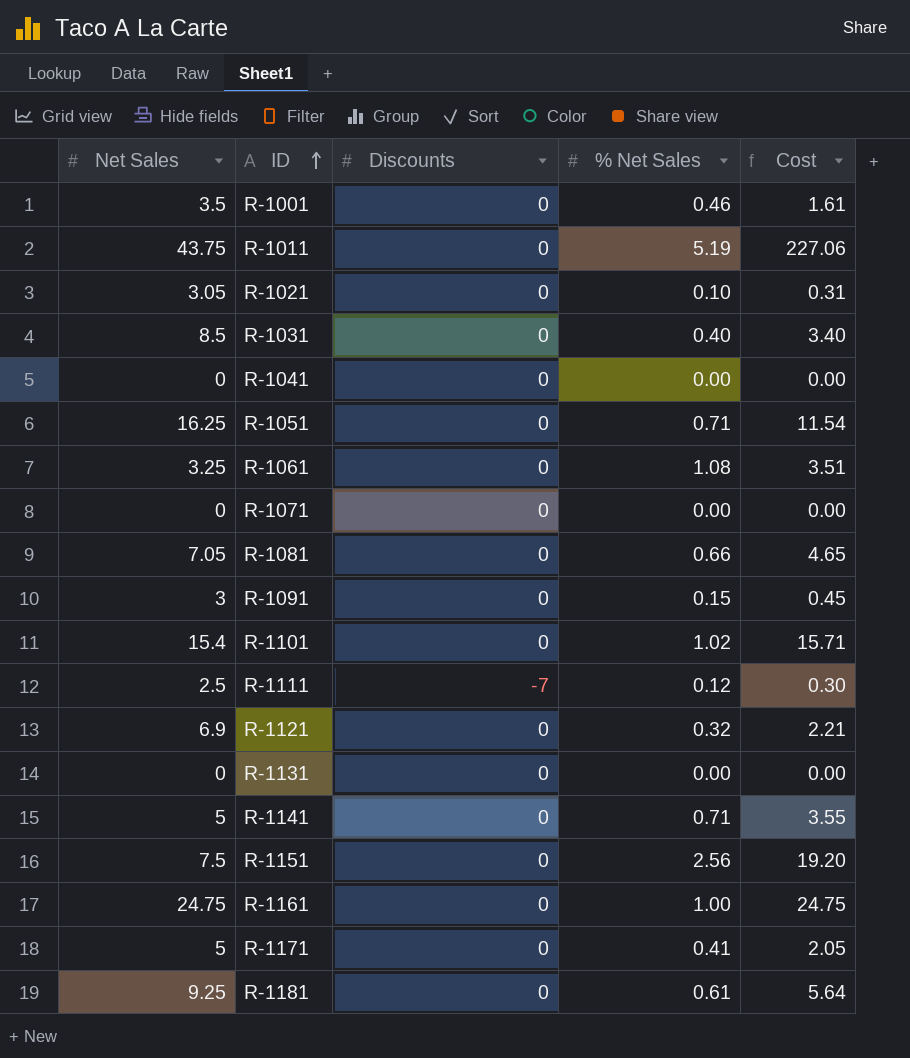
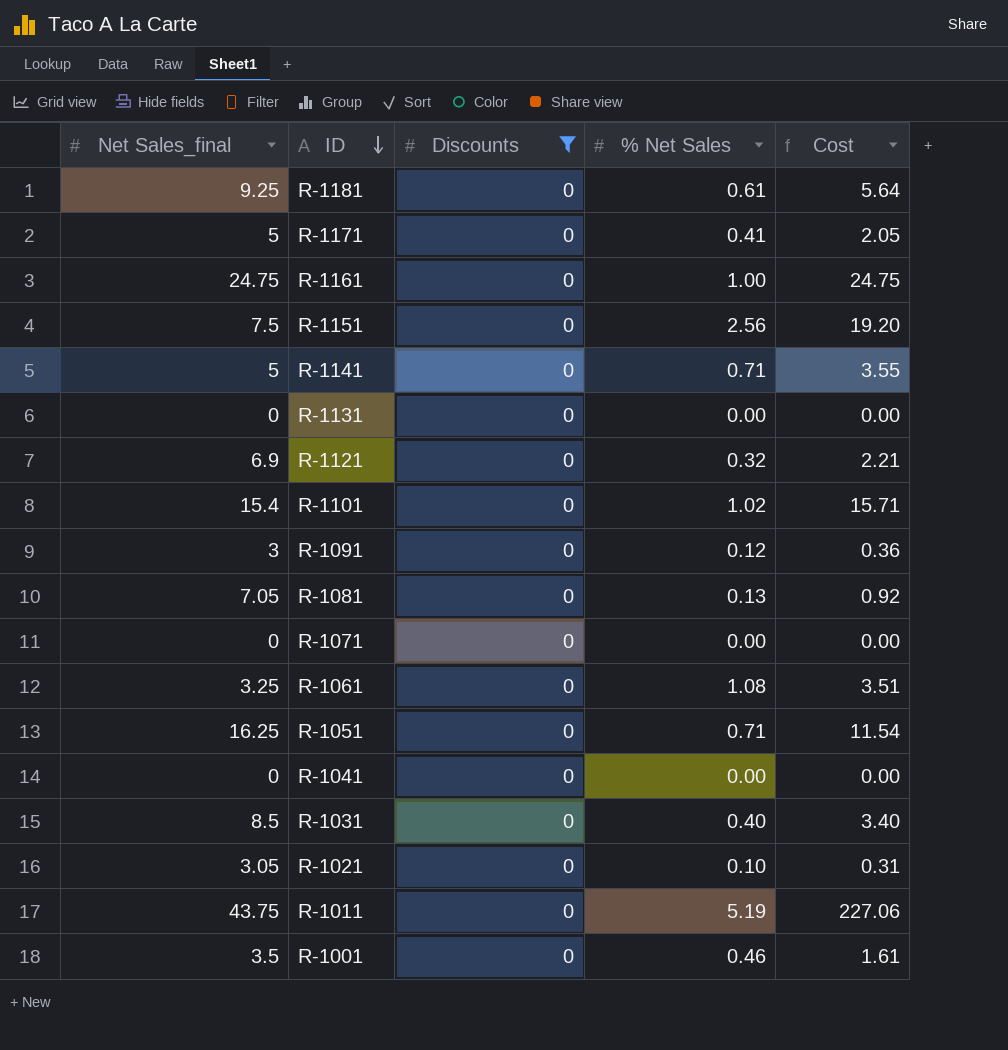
filter: none -> Discounts = 0
row order: ID ascending -> ID descending
column name: Net Sales -> Net Sales_final
R-1091 | % Net Sales: 0.15 -> 0.12
R-1091 | Cost: 0.45 -> 0.36
R-1081 | % Net Sales: 0.66 -> 0.13
R-1081 | Cost: 4.65 -> 0.92

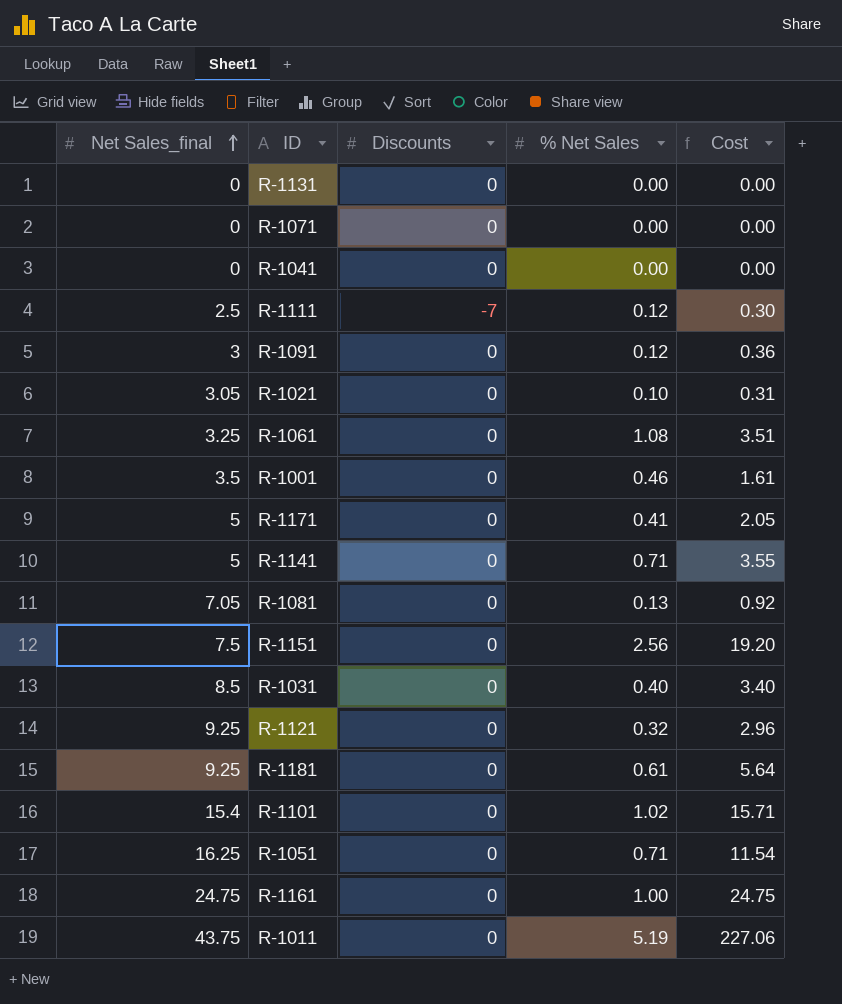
filter: Discounts = 0 -> none
row order: ID descending -> Net Sales_final ascending
R-1121 | Net Sales_final: 6.9 -> 9.25
R-1121 | Cost: 2.21 -> 2.96

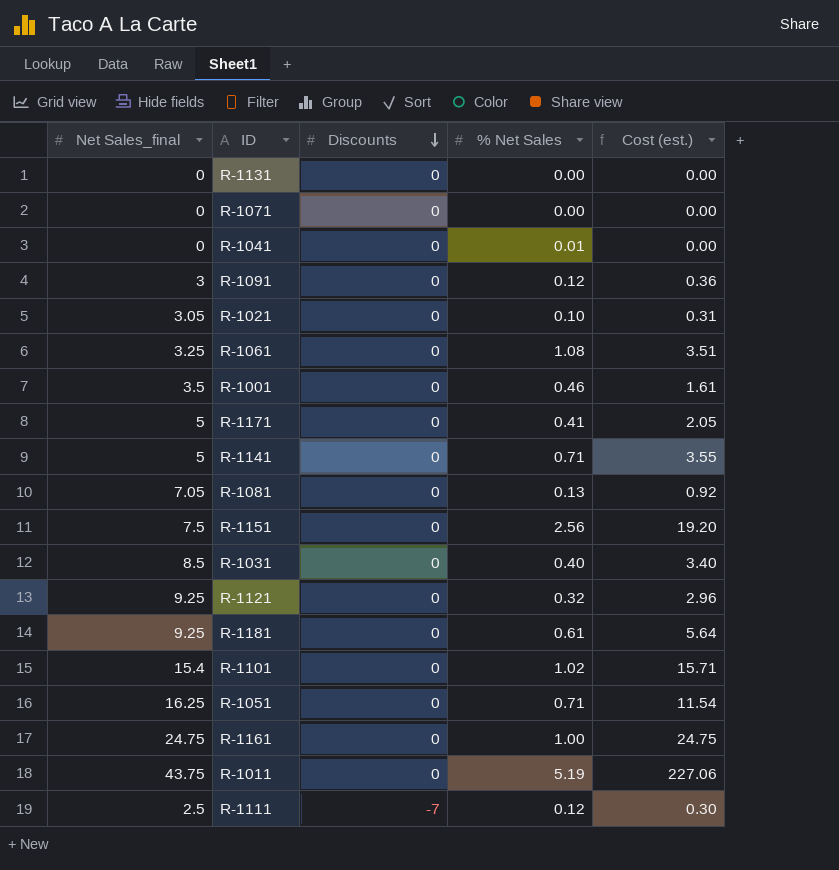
row order: Net Sales_final ascending -> Discounts descending
column name: Cost -> Cost (est.)
R-1041 | % Net Sales: 0.00 -> 0.01

